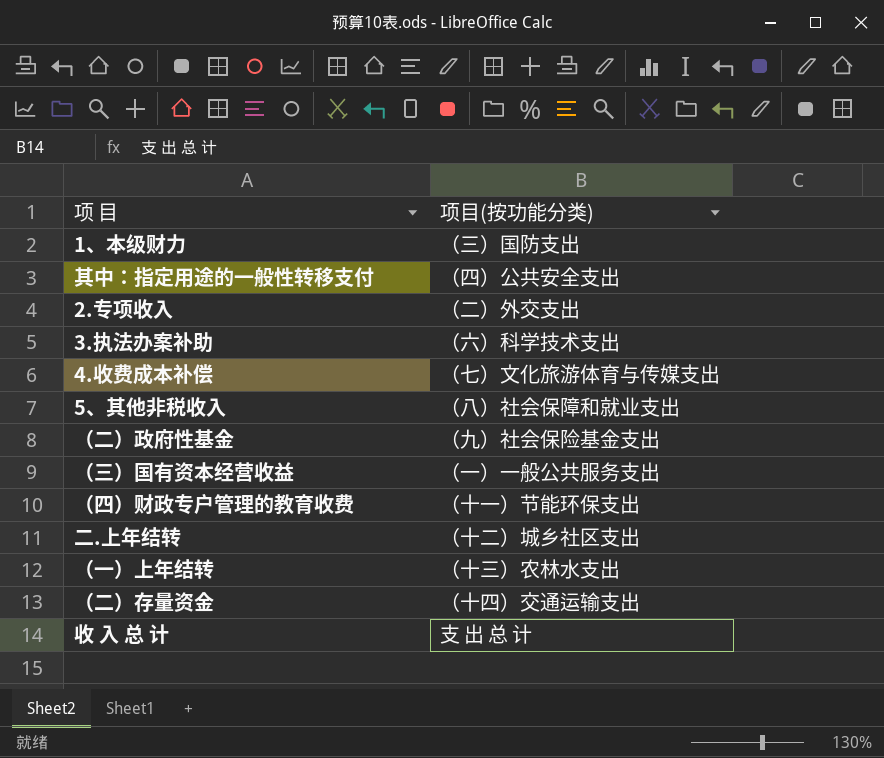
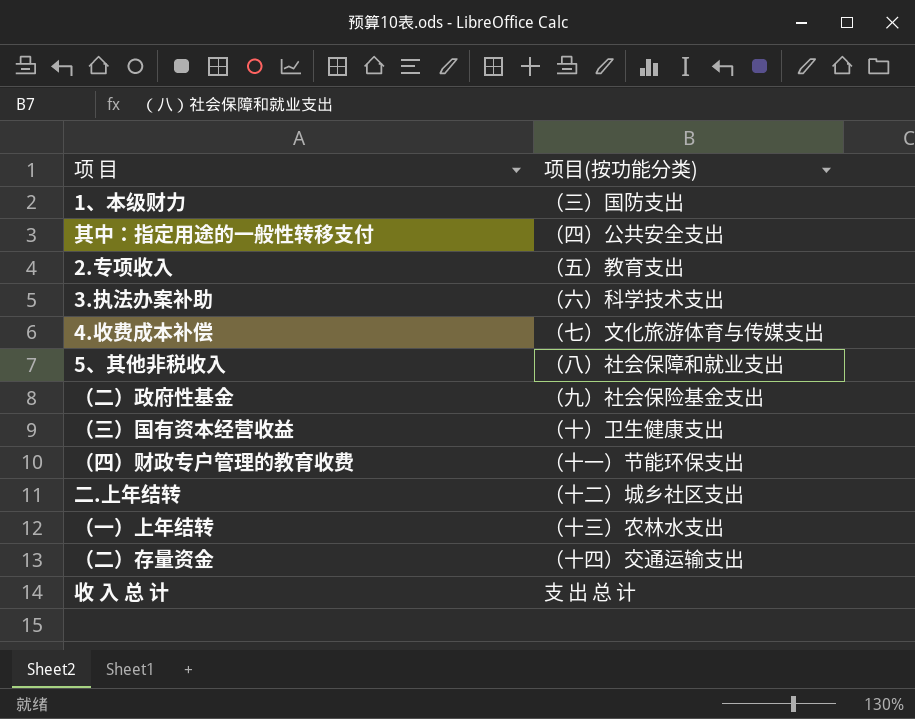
2.专项收入 | 项目(按功能分类): （二）外交支出 -> （五）教育支出
（三）国有资本经营收益 | 项目(按功能分类): （一）一般公共服务支出 -> （十）卫生健康支出

